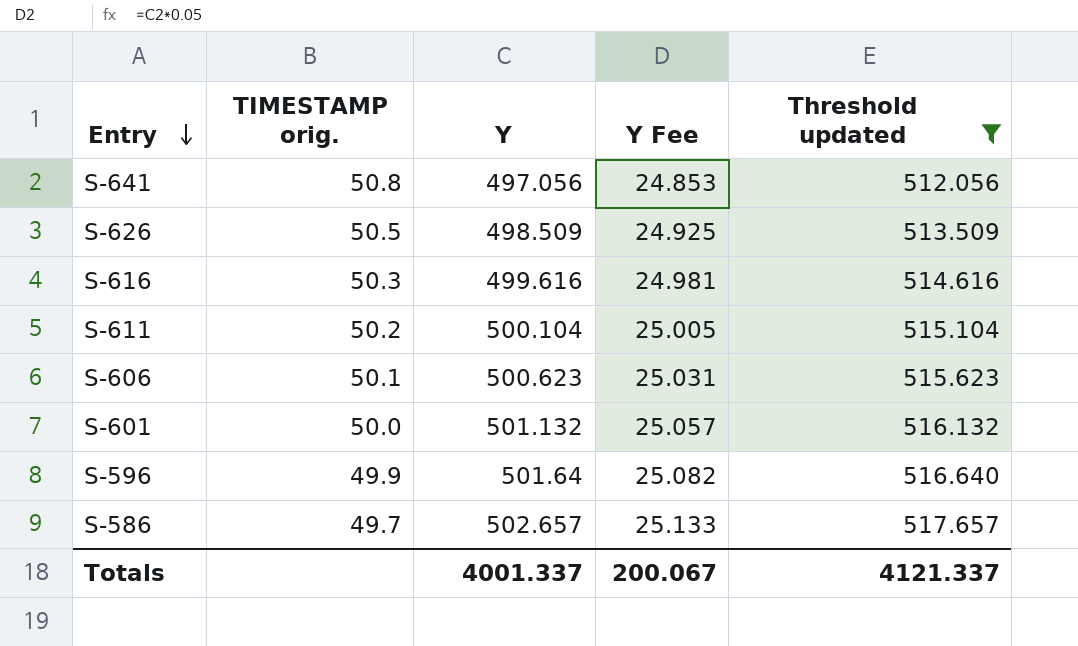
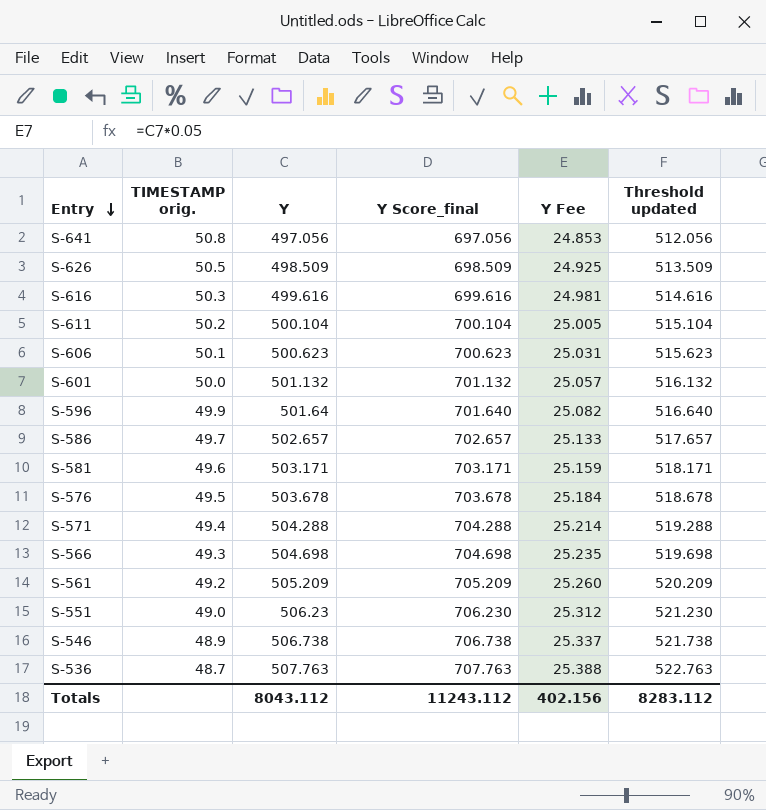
filter: Threshold updated <= 517.657 -> none
column Y Score_final | formula: none -> [Y] + 200
Totals | Y: 4001.337 -> 8043.112
Totals | Y Fee: 200.067 -> 402.156
Totals | Threshold updated: 4121.337 -> 8283.112

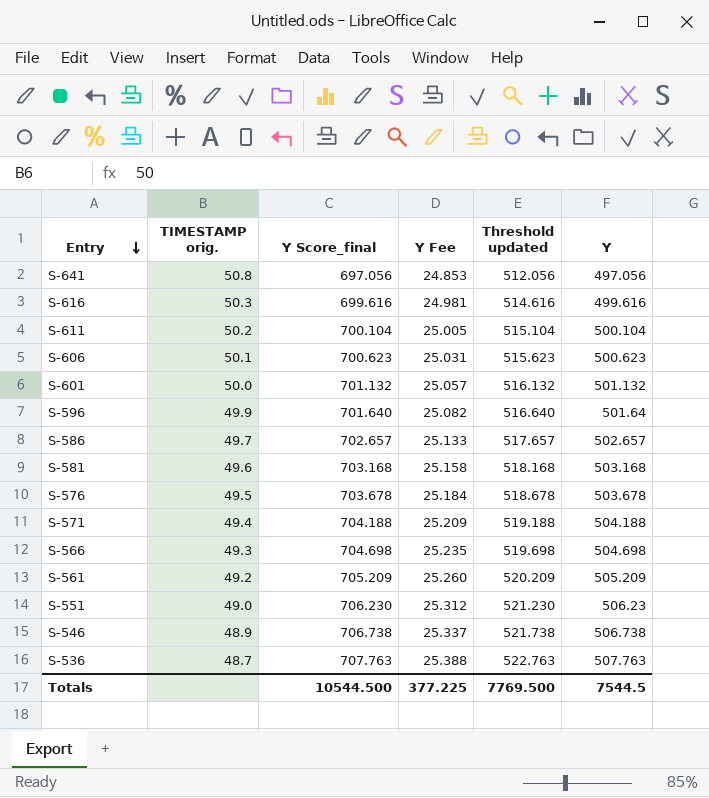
column Y | position: 3 -> 6
row S-626: 50.5 | 498.509 | 698.509 | 24.925 | 513.509 -> none
S-581 | Y Score_final: 703.171 -> 703.168
S-581 | Y Fee: 25.159 -> 25.158
S-581 | Threshold updated: 518.171 -> 518.168
S-581 | Y: 503.171 -> 503.168
S-571 | Y Score_final: 704.288 -> 704.188
S-571 | Y Fee: 25.214 -> 25.209
S-571 | Threshold updated: 519.288 -> 519.188
S-571 | Y: 504.288 -> 504.188
Totals | Y Score_final: 11243.112 -> 10544.500
Totals | Y Fee: 402.156 -> 377.225
Totals | Threshold updated: 8283.112 -> 7769.500
Totals | Y: 8043.112 -> 7544.5

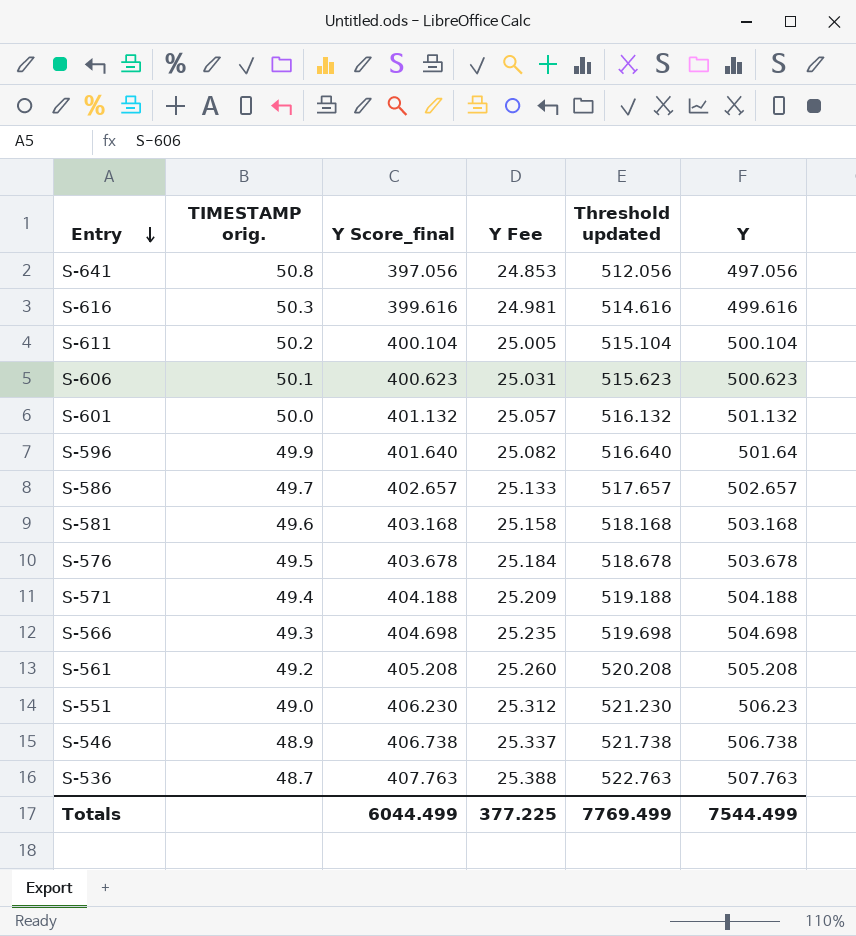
column Y Score_final | formula: [Y] + 200 -> [Y] - 100
S-561 | Threshold updated: 520.209 -> 520.208
S-561 | Y: 505.209 -> 505.208
Totals | Y Score_final: 10544.500 -> 6044.499
Totals | Threshold updated: 7769.500 -> 7769.499
Totals | Y: 7544.5 -> 7544.499

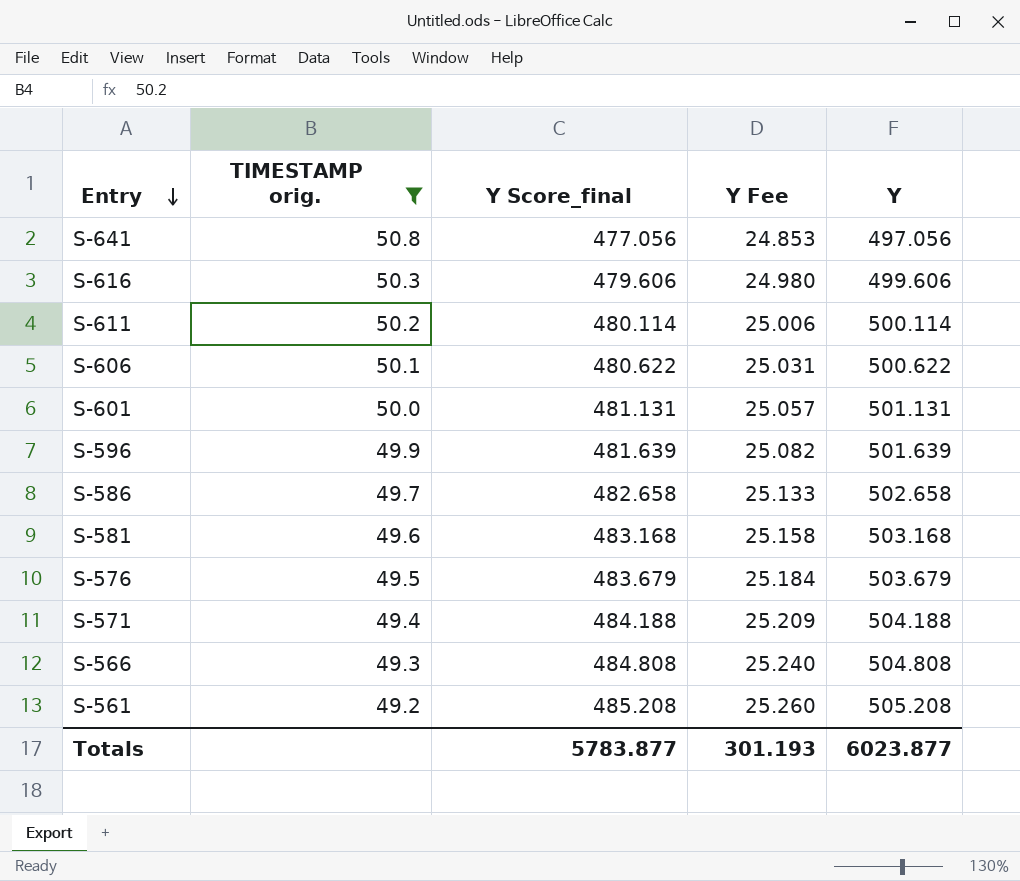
filter: none -> TIMESTAMP orig. >= 49.2
column Threshold updated | formula: [Y] + 15 -> none
column Y Score_final | formula: [Y] - 100 -> [Y] - 20
S-616 | Y Fee: 24.981 -> 24.980
S-616 | Y: 499.616 -> 499.606
S-611 | Y Fee: 25.005 -> 25.006
S-611 | Y: 500.104 -> 500.114
S-606 | Y: 500.623 -> 500.622
S-601 | Y: 501.132 -> 501.131
S-596 | Y: 501.64 -> 501.639
S-586 | Y: 502.657 -> 502.658
S-576 | Y: 503.678 -> 503.679
S-566 | Y Fee: 25.235 -> 25.240
S-566 | Y: 504.698 -> 504.808
Totals | Y Score_final: 6044.499 -> 5783.877
Totals | Y Fee: 377.225 -> 301.193
Totals | Y: 7544.499 -> 6023.877

